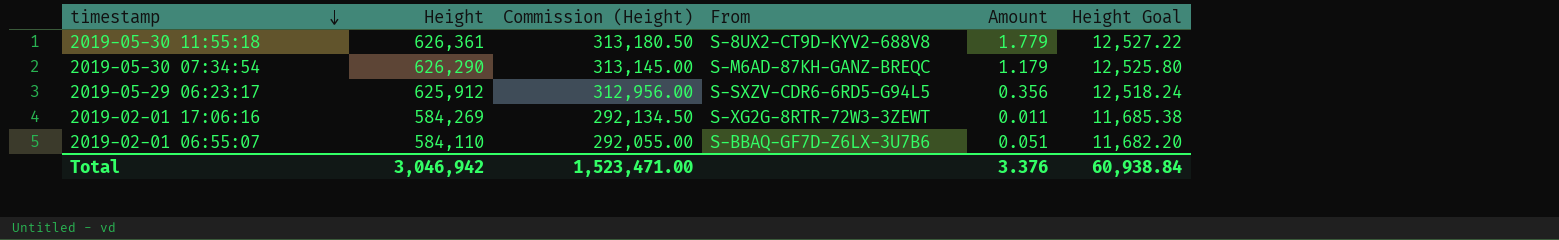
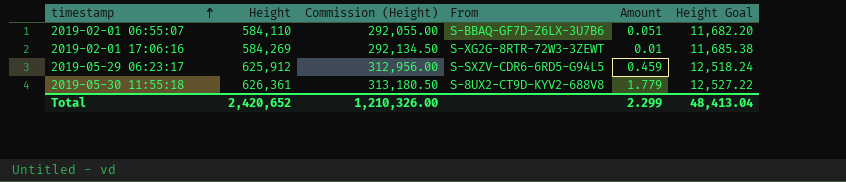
row order: timestamp descending -> timestamp ascending
row 2019-05-30 07:34:54: 626,290 | 313,145.00 | S-M6AD-87KH-GANZ-BREQC | 1.179 | 12,525.80 -> none
2019-02-01 17:06:16 | Amount: 0.011 -> 0.01
2019-05-29 06:23:17 | Amount: 0.356 -> 0.459
Total | Height: 3,046,942 -> 2,420,652
Total | Commission (Height): 1,523,471.00 -> 1,210,326.00
Total | Amount: 3.376 -> 2.299
Total | Height Goal: 60,938.84 -> 48,413.04

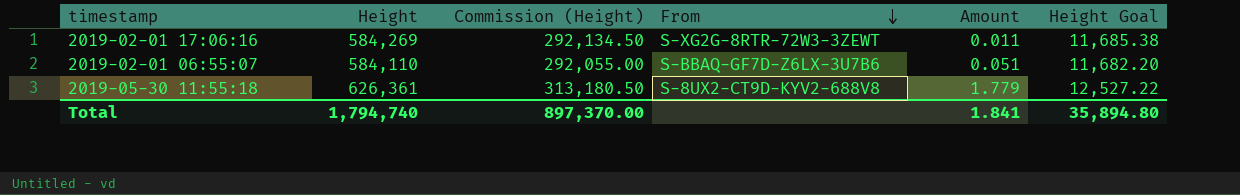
row order: timestamp ascending -> From descending
row 2019-05-29 06:23:17: 625,912 | 312,956.00 | S-SXZV-CDR6-6RD5-G94L5 | 0.459 | 12,518.24 -> none
2019-02-01 17:06:16 | Amount: 0.01 -> 0.011
Total | Height: 2,420,652 -> 1,794,740
Total | Commission (Height): 1,210,326.00 -> 897,370.00
Total | Amount: 2.299 -> 1.841
Total | Height Goal: 48,413.04 -> 35,894.80

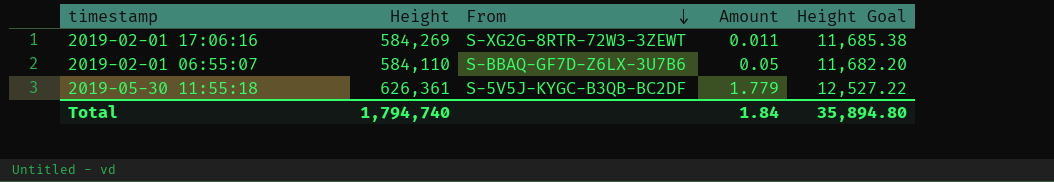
column Commission (Height) | formula: [Height] * 0.5 -> none
2019-02-01 06:55:07 | Amount: 0.051 -> 0.05
2019-05-30 11:55:18 | From: S-8UX2-CT9D-KYV2-688V8 -> S-5V5J-KYGC-B3QB-BC2DF
Total | Amount: 1.841 -> 1.84

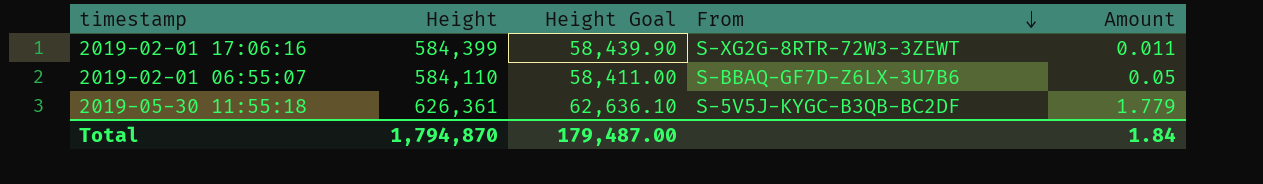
column Height Goal | formula: [Height] * 0.02 -> [Height] * 0.1
column Height Goal | position: 5 -> 3
2019-02-01 17:06:16 | Height: 584,269 -> 584,399
Total | Height: 1,794,740 -> 1,794,870
Total | Height Goal: 35,894.80 -> 179,487.00

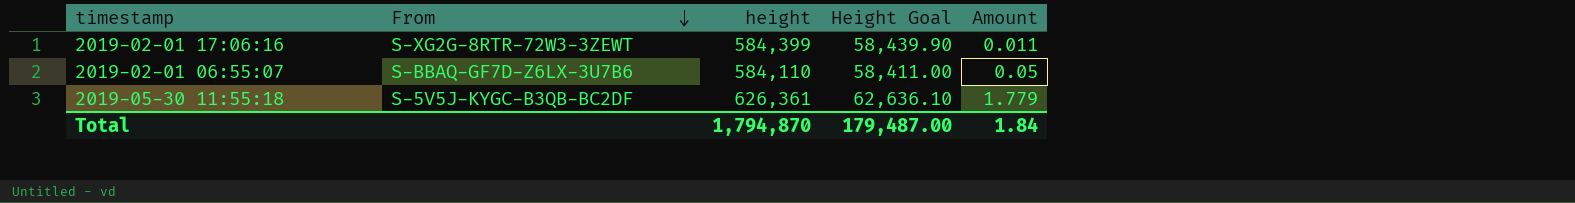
column From | position: 4 -> 2
column name: Height -> height

